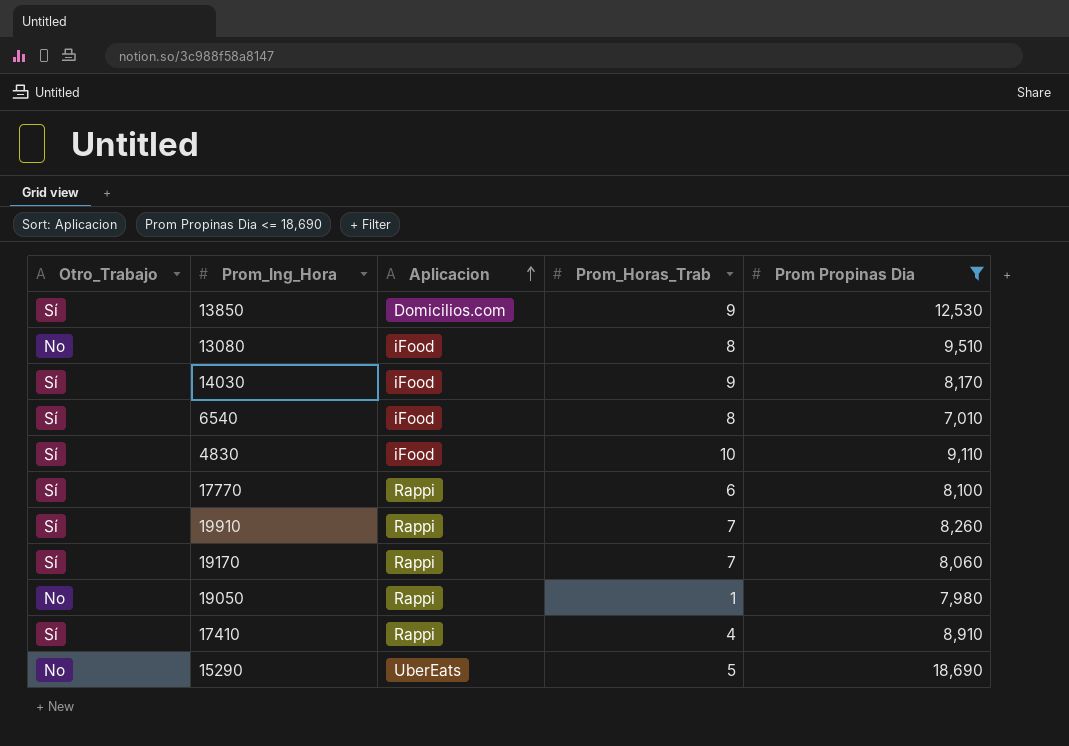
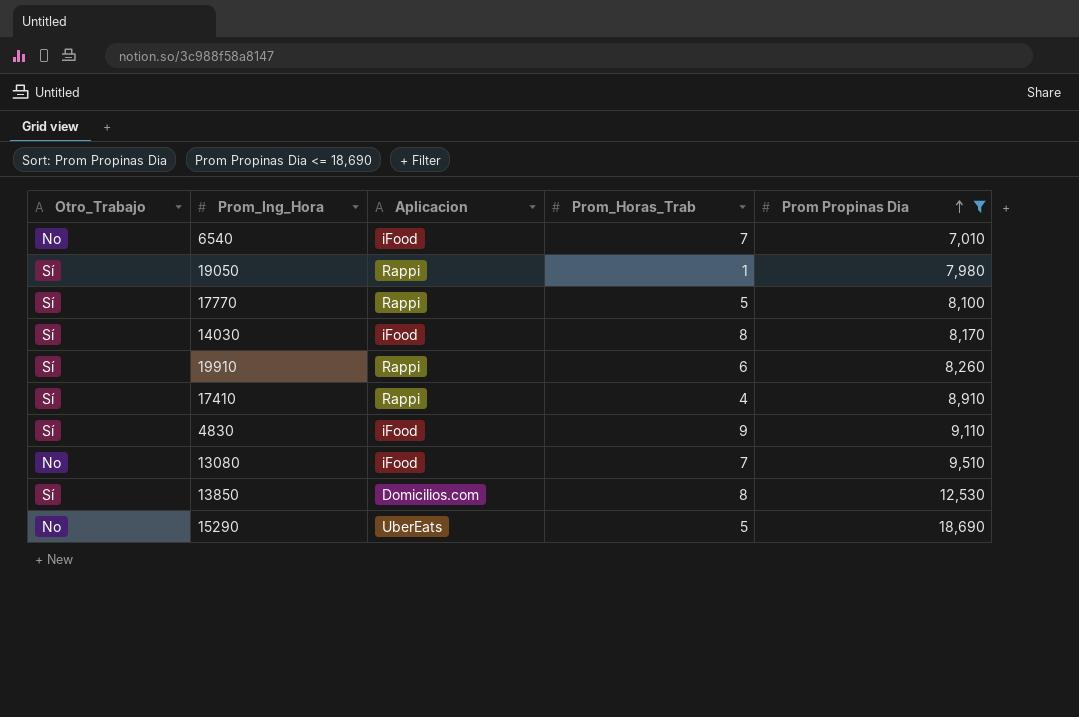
row order: Aplicacion ascending -> Prom Propinas Dia ascending
row 19170: Sí | Rappi | 7 | 8,060 -> none
6540 | Otro_Trabajo: Sí -> No
6540 | Prom_Horas_Trab: 8 -> 7
19050 | Otro_Trabajo: No -> Sí
17770 | Prom_Horas_Trab: 6 -> 5
14030 | Prom_Horas_Trab: 9 -> 8
19910 | Prom_Horas_Trab: 7 -> 6
4830 | Prom_Horas_Trab: 10 -> 9
13080 | Prom_Horas_Trab: 8 -> 7
13850 | Prom_Horas_Trab: 9 -> 8

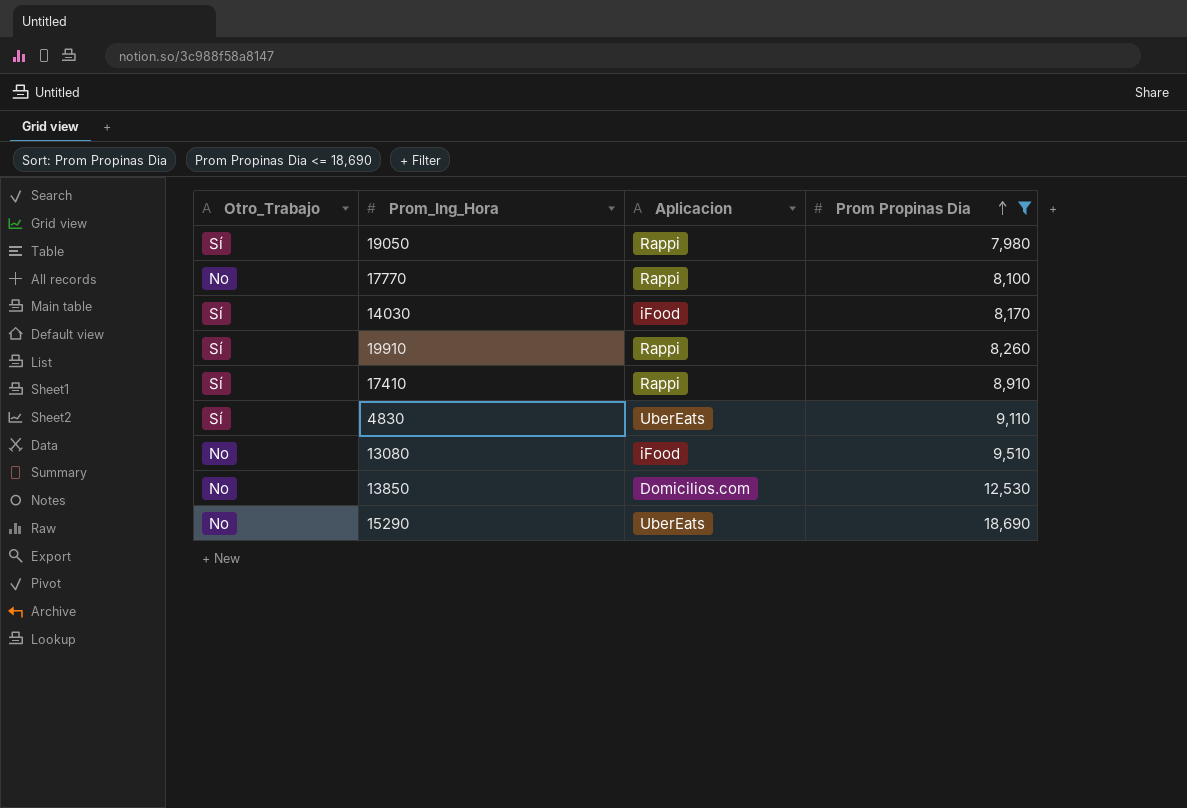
column Prom_Horas_Trab | position: 4 -> none
row 6540: No | iFood | 7 | 7,010 -> none
17770 | Otro_Trabajo: Sí -> No
4830 | Aplicacion: iFood -> UberEats
13850 | Otro_Trabajo: Sí -> No

